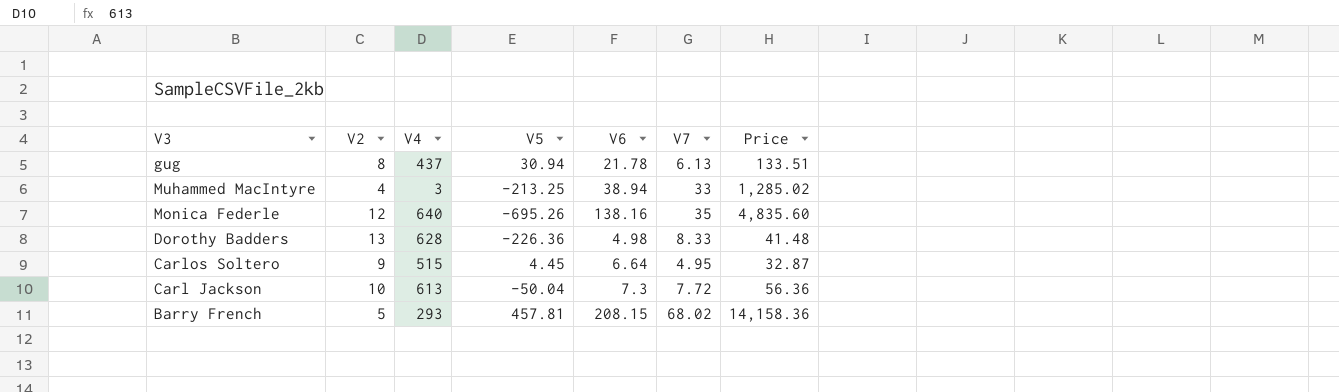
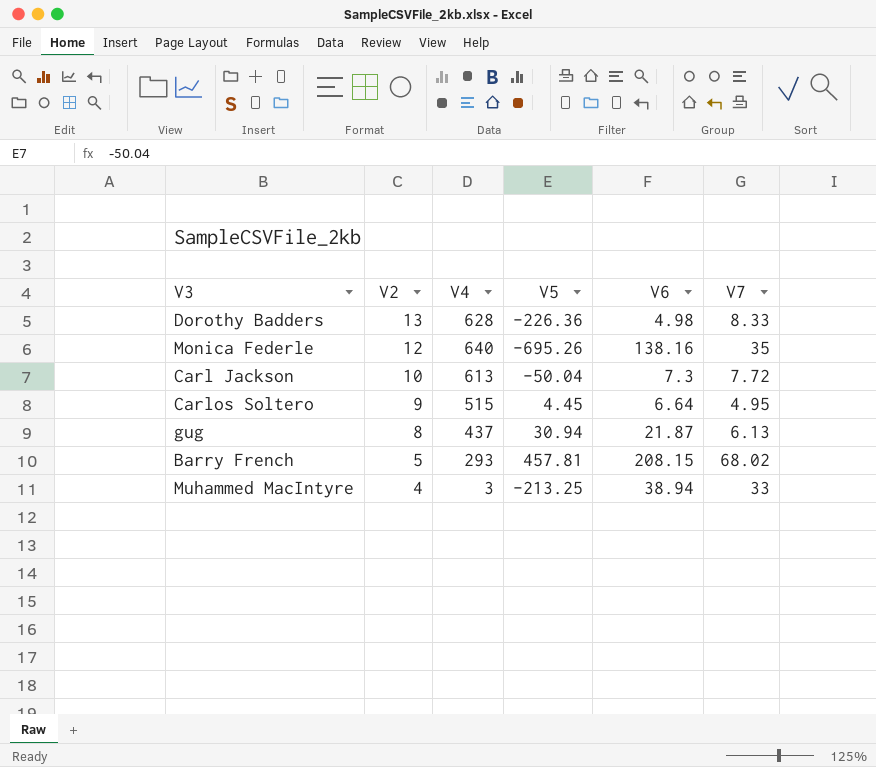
row order: none -> V2 descending
column Price | formula: [V6] * [V7] -> none
gug | V6: 21.78 -> 21.87

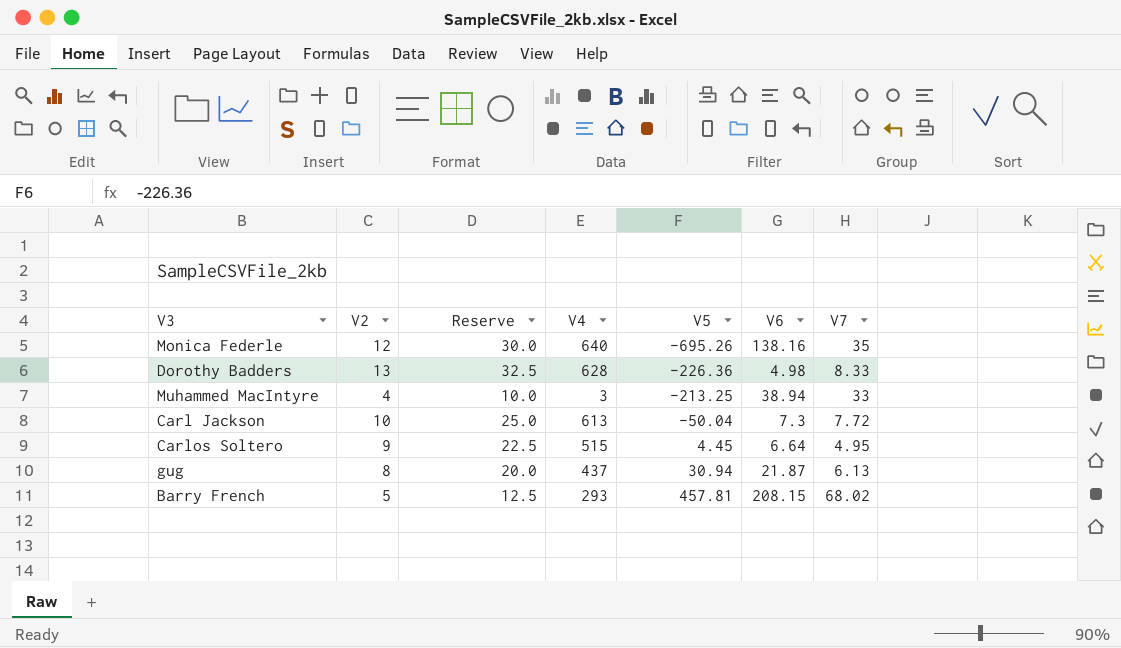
row order: V2 descending -> V5 ascending
column Reserve | formula: none -> [V2] * 2.5

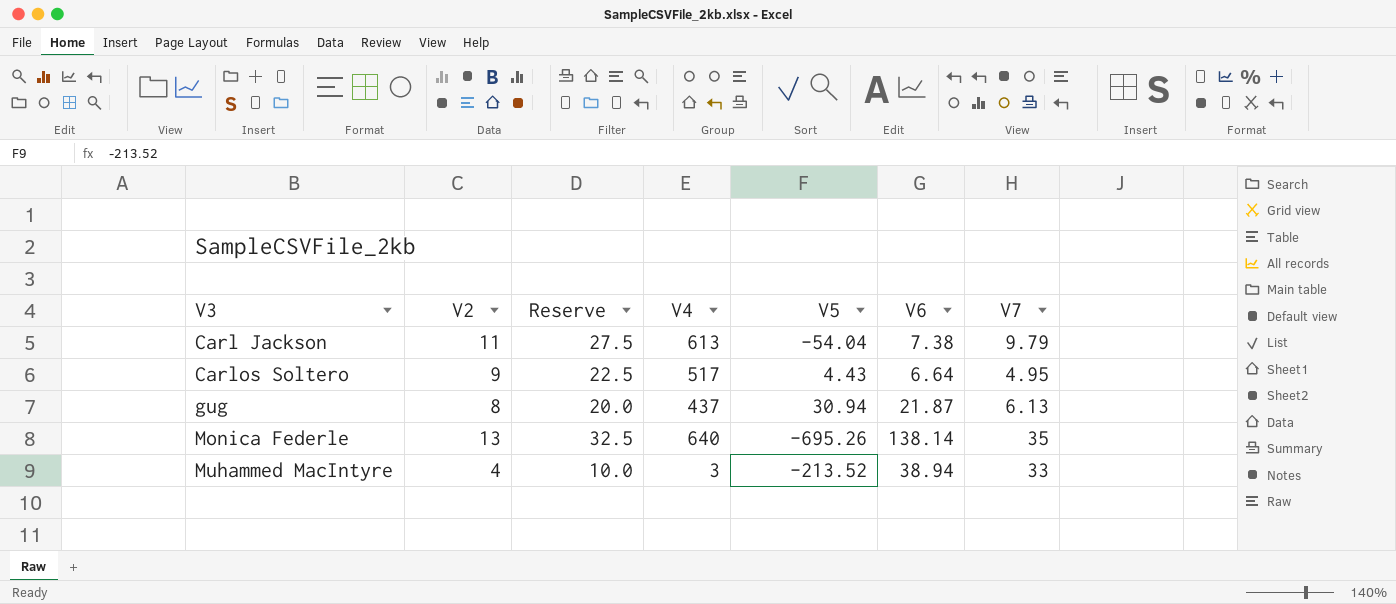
row order: V5 ascending -> V3 ascending
row Dorothy Badders: 13 | 32.5 | 628 | -226.36 | 4.98 | 8.33 -> none
row Barry French: 5 | 12.5 | 293 | 457.81 | 208.15 | 68.02 -> none
Carl Jackson | V2: 10 -> 11
Carl Jackson | Reserve: 25.0 -> 27.5
Carl Jackson | V5: -50.04 -> -54.04
Carl Jackson | V6: 7.3 -> 7.38
Carl Jackson | V7: 7.72 -> 9.79
Carlos Soltero | V4: 515 -> 517
Carlos Soltero | V5: 4.45 -> 4.43
Monica Federle | V2: 12 -> 13
Monica Federle | Reserve: 30.0 -> 32.5
Monica Federle | V6: 138.16 -> 138.14
Muhammed MacIntyre | V5: -213.25 -> -213.52

